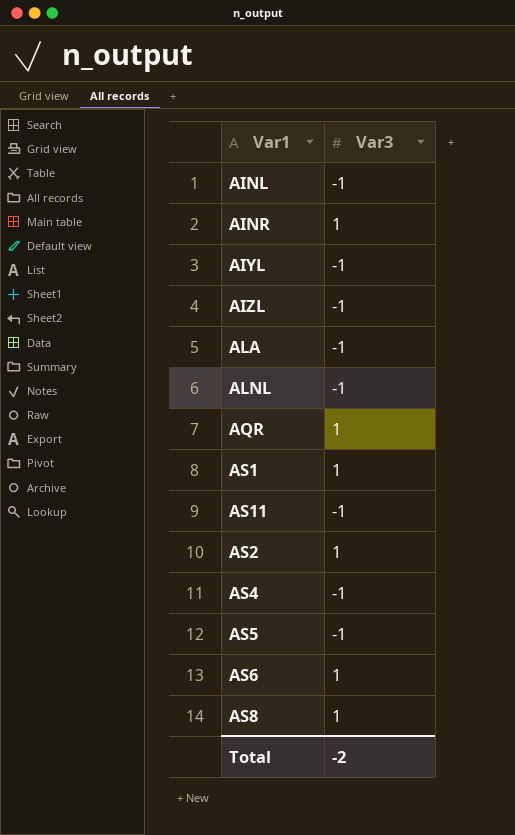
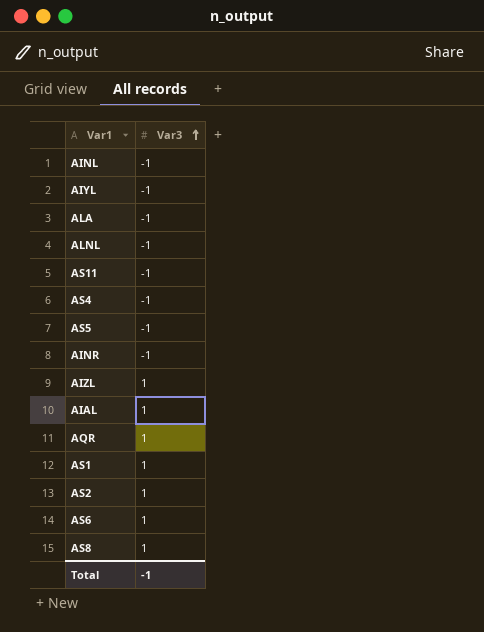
row order: none -> Var3 ascending
AINR | Var3: 1 -> -1
AIZL | Var3: -1 -> 1
row AIAL: none -> 1
Total | Var3: -2 -> -1

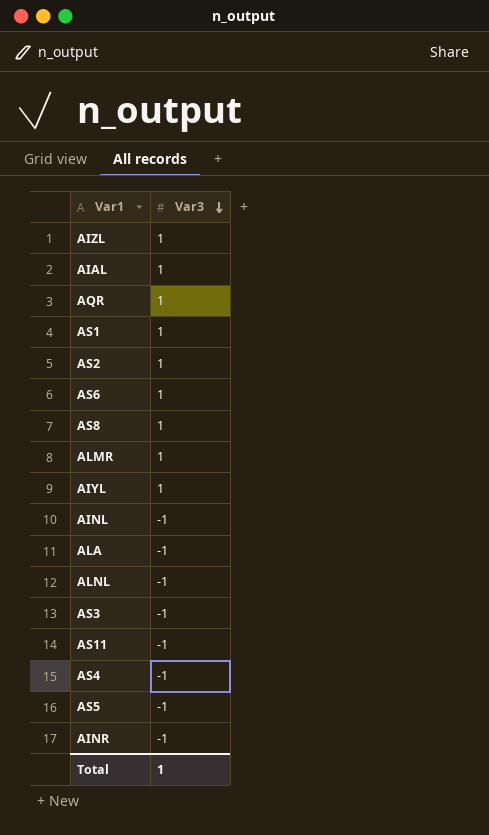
row order: Var3 ascending -> Var3 descending
row ALMR: none -> 1
AIYL | Var3: -1 -> 1
row AS3: none -> -1
Total | Var3: -1 -> 1

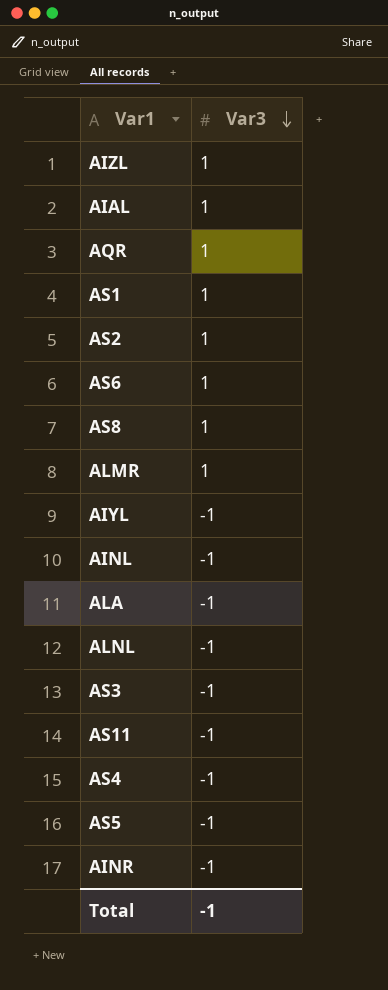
AIYL | Var3: 1 -> -1
Total | Var3: 1 -> -1

